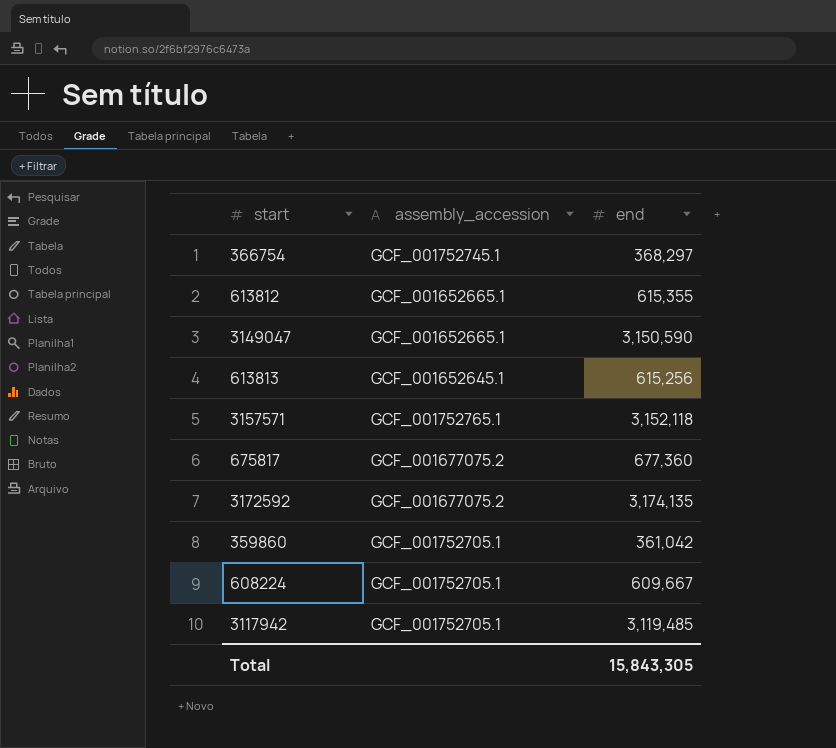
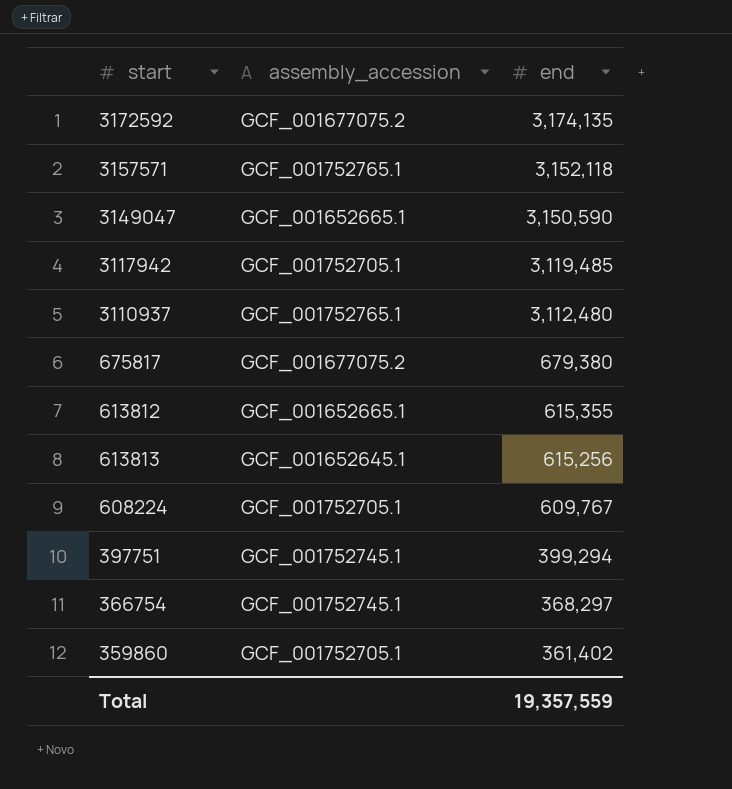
row order: none -> end descending
row 3110937: none -> GCF_001752765.1 | 3,112,480
675817 | end: 677,360 -> 679,380
608224 | end: 609,667 -> 609,767
row 397751: none -> GCF_001752745.1 | 399,294
359860 | end: 361,042 -> 361,402
Total | end: 15,843,305 -> 19,357,559

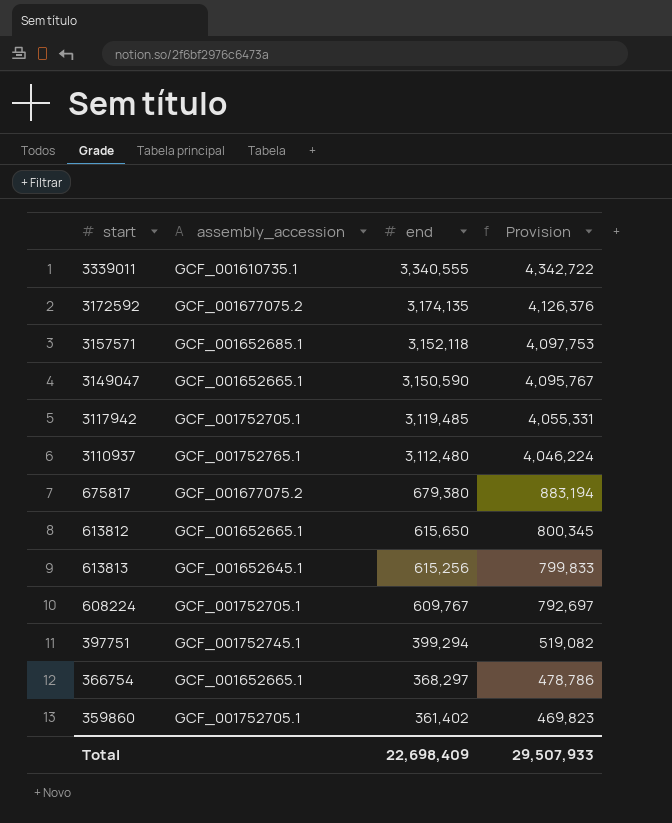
column Provision | formula: none -> [end] * 1.3
row 3339011: none -> GCF_001610735.1 | 3,340,555 | 4,342,722
3157571 | assembly_accession: GCF_001752765.1 -> GCF_001652685.1
613812 | end: 615,355 -> 615,650
366754 | assembly_accession: GCF_001752745.1 -> GCF_001652665.1
Total | end: 19,357,559 -> 22,698,409

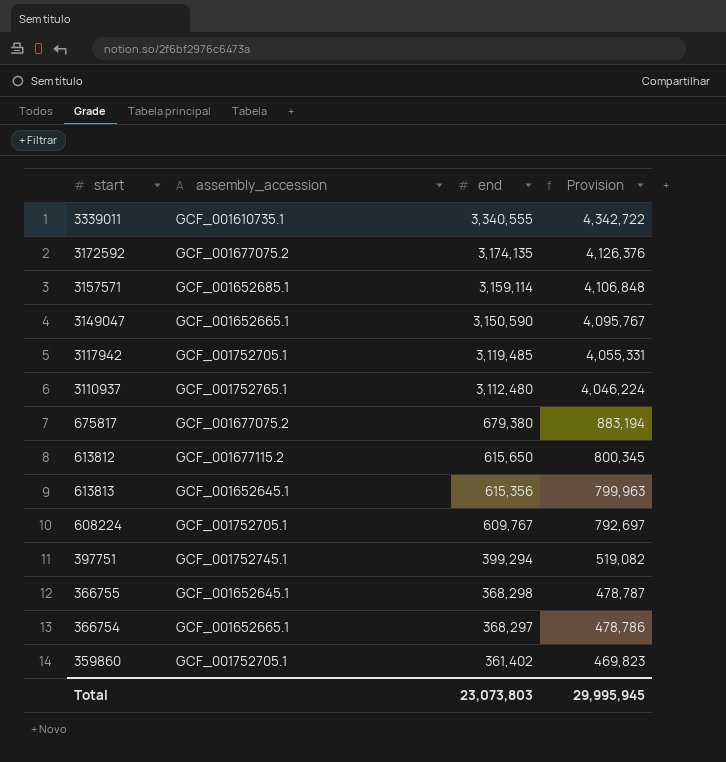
3157571 | end: 3,152,118 -> 3,159,114
3157571 | Provision: 4,097,753 -> 4,106,848
613812 | assembly_accession: GCF_001652665.1 -> GCF_001677115.2
613813 | end: 615,256 -> 615,356
613813 | Provision: 799,833 -> 799,963
row 366755: none -> GCF_001652645.1 | 368,298 | 478,787
Total | end: 22,698,409 -> 23,073,803
Total | Provision: 29,507,933 -> 29,995,945

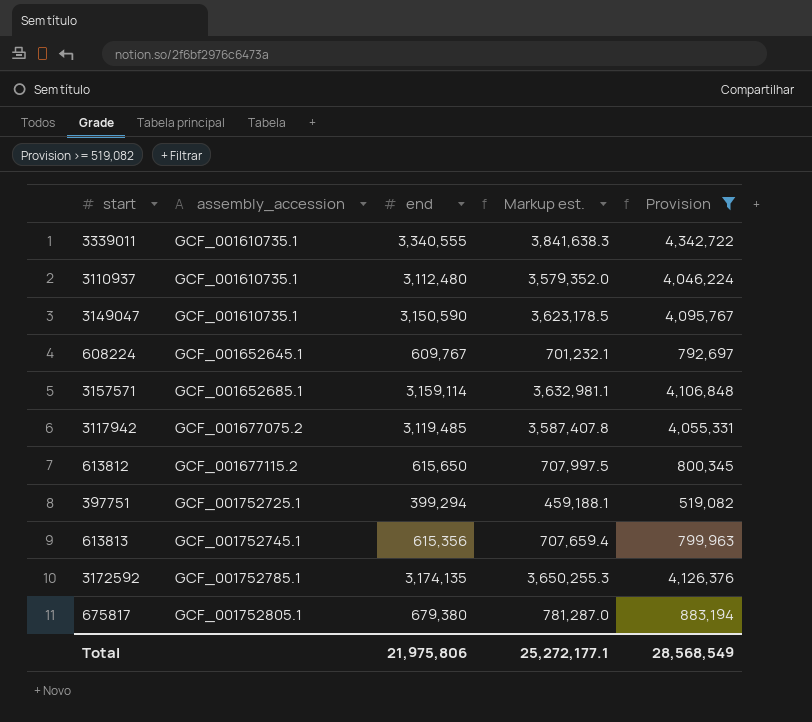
filter: none -> Provision >= 519,082
row order: end descending -> assembly_accession ascending
column Markup est. | formula: none -> [end] * 1.15
3110937 | assembly_accession: GCF_001752765.1 -> GCF_001610735.1
3149047 | assembly_accession: GCF_001652665.1 -> GCF_001610735.1
608224 | assembly_accession: GCF_001752705.1 -> GCF_001652645.1
3117942 | assembly_accession: GCF_001752705.1 -> GCF_001677075.2
397751 | assembly_accession: GCF_001752745.1 -> GCF_001752725.1
613813 | assembly_accession: GCF_001652645.1 -> GCF_001752745.1
3172592 | assembly_accession: GCF_001677075.2 -> GCF_001752785.1
675817 | assembly_accession: GCF_001677075.2 -> GCF_001752805.1
Total | end: 23,073,803 -> 21,975,806
Total | Provision: 29,995,945 -> 28,568,549

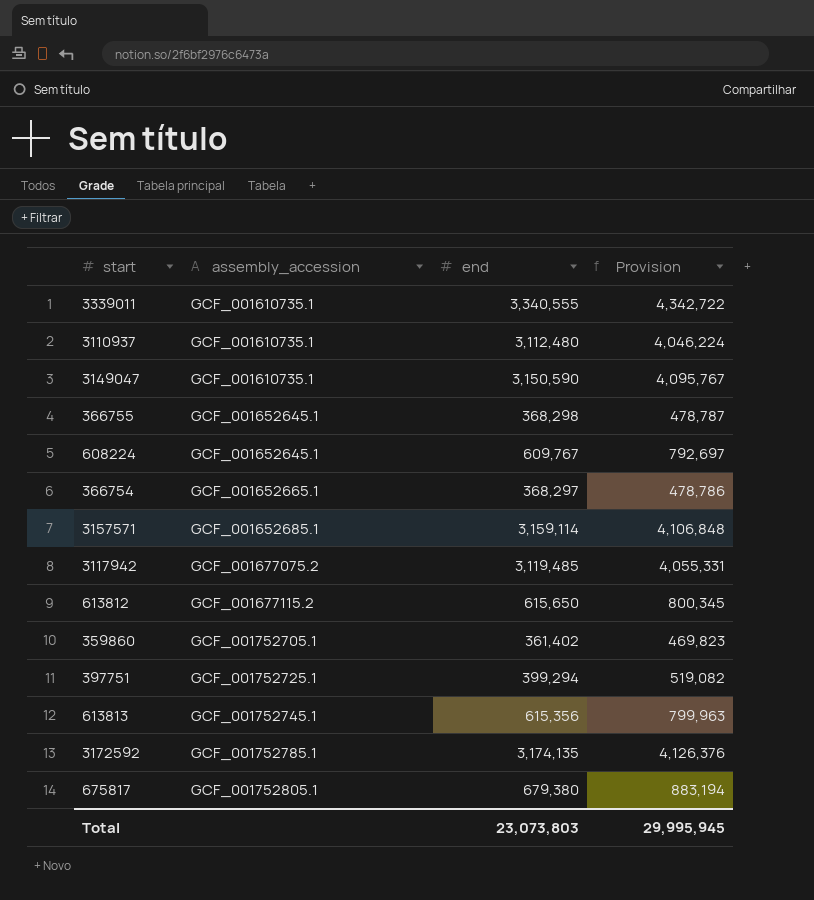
filter: Provision >= 519,082 -> none
column Markup est. | formula: [end] * 1.15 -> none
Total | end: 21,975,806 -> 23,073,803
Total | Provision: 28,568,549 -> 29,995,945

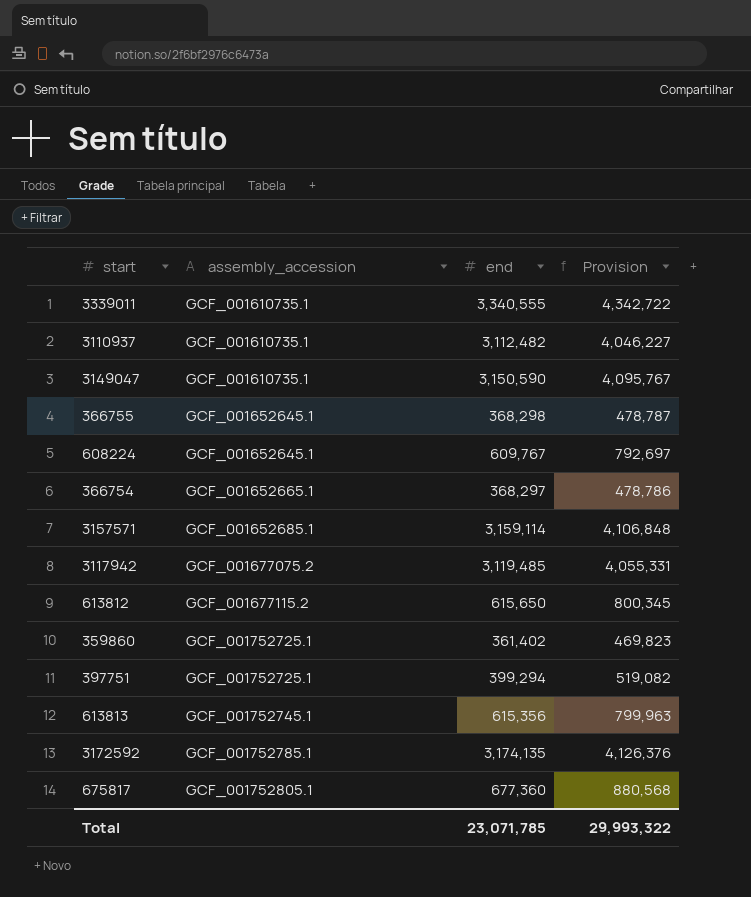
3110937 | end: 3,112,480 -> 3,112,482
3110937 | Provision: 4,046,224 -> 4,046,227
359860 | assembly_accession: GCF_001752705.1 -> GCF_001752725.1
675817 | end: 679,380 -> 677,360
675817 | Provision: 883,194 -> 880,568
Total | end: 23,073,803 -> 23,071,785
Total | Provision: 29,995,945 -> 29,993,322

